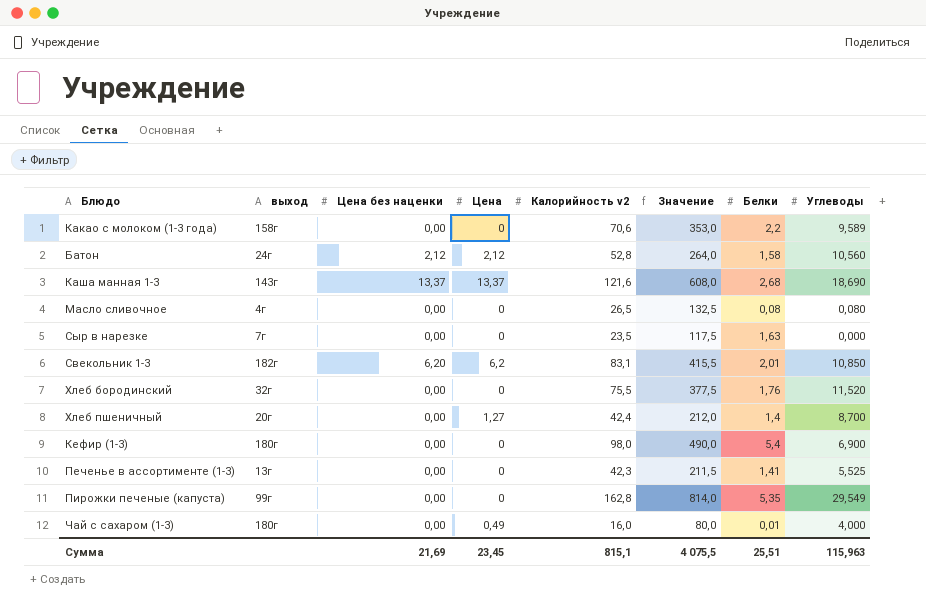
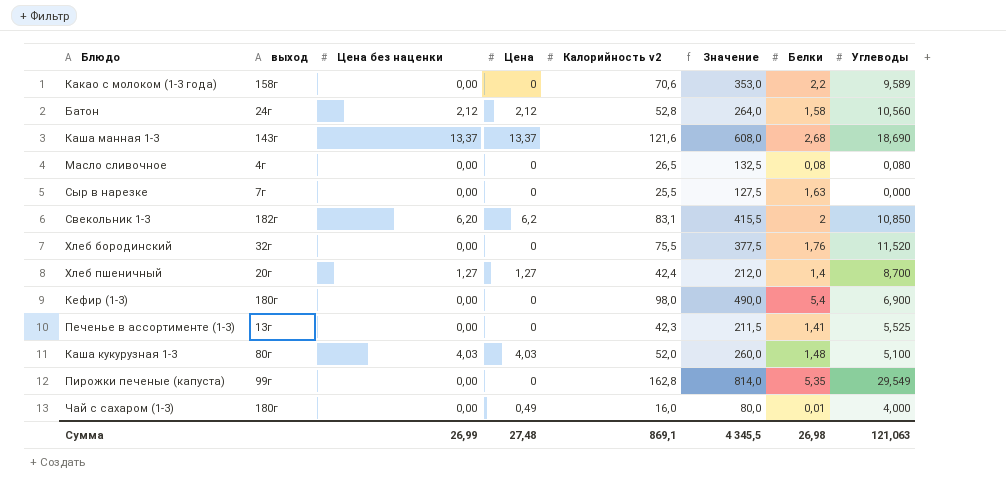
Сыр в нарезке | Калорийность v2: 23,5 -> 25,5
Сыр в нарезке | Значение: 117,5 -> 127,5
Свекольник 1-3 | Белки: 2,01 -> 2
Хлеб пшеничный | Цена без наценки: 0,00 -> 1,27
row Каша кукурузная 1-3: none -> 80г | 4,03 | 4,03 | 52,0 | 260,0 | 1,48 | 5,100
Сумма | Цена без наценки: 21,69 -> 26,99
Сумма | Цена: 23,45 -> 27,48
Сумма | Калорийность v2: 815,1 -> 869,1
Сумма | Значение: 4 075,5 -> 4 345,5
Сумма | Белки: 25,51 -> 26,98
Сумма | Углеводы: 115,963 -> 121,063

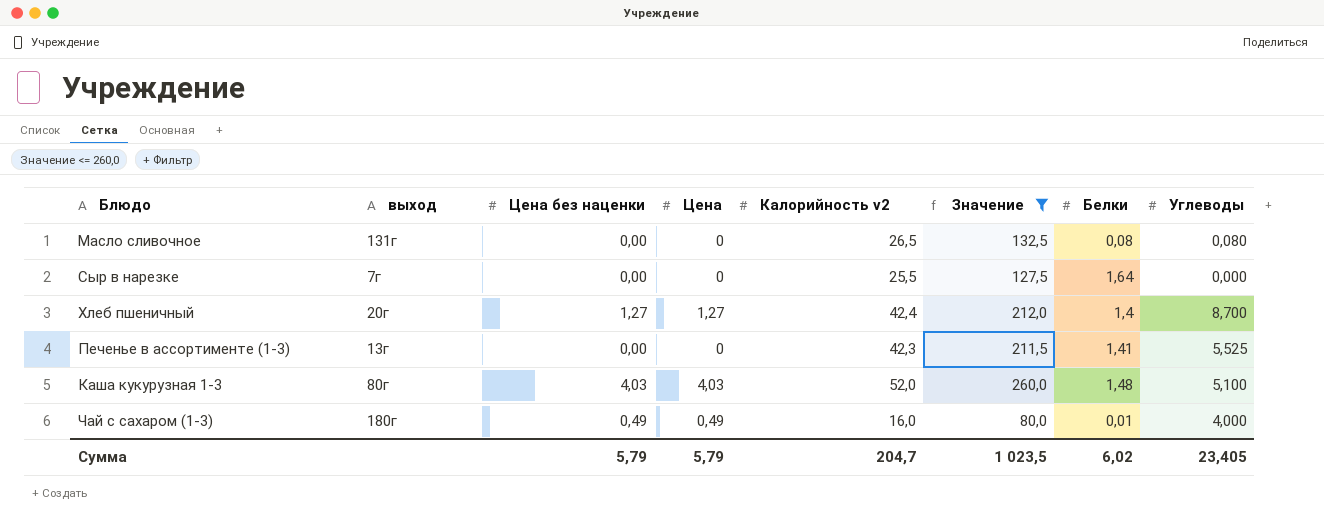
filter: none -> Значение <= 260,0
Масло сливочное | выход: 4г -> 131г
Сыр в нарезке | Белки: 1,63 -> 1,64
Чай с сахаром (1-3) | Цена без наценки: 0,00 -> 0,49
Сумма | Цена без наценки: 26,99 -> 5,79
Сумма | Цена: 27,48 -> 5,79
Сумма | Калорийность v2: 869,1 -> 204,7
Сумма | Значение: 4 345,5 -> 1 023,5
Сумма | Белки: 26,98 -> 6,02
Сумма | Углеводы: 121,063 -> 23,405

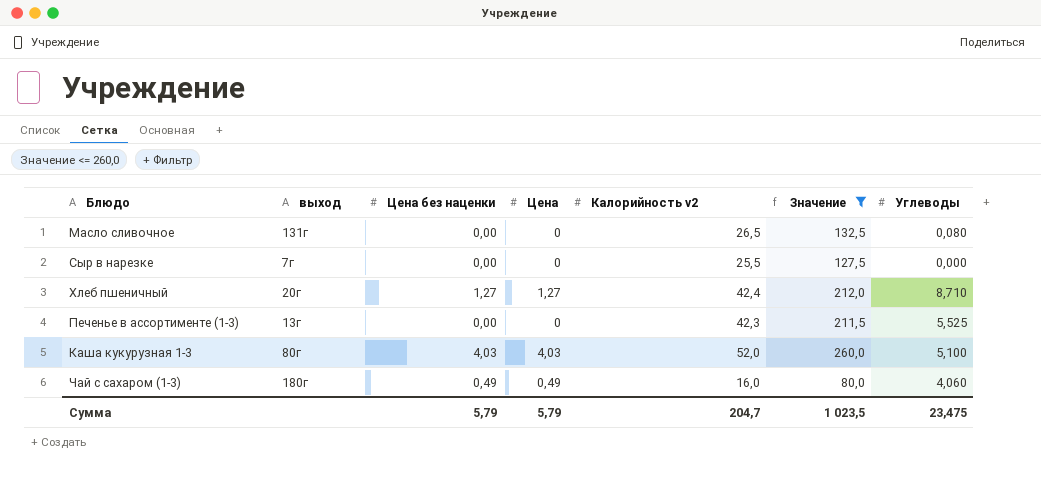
column Белки | position: 7 -> none
Хлеб пшеничный | Углеводы: 8,700 -> 8,710
Чай с сахаром (1-3) | Углеводы: 4,000 -> 4,060
Сумма | Углеводы: 23,405 -> 23,475

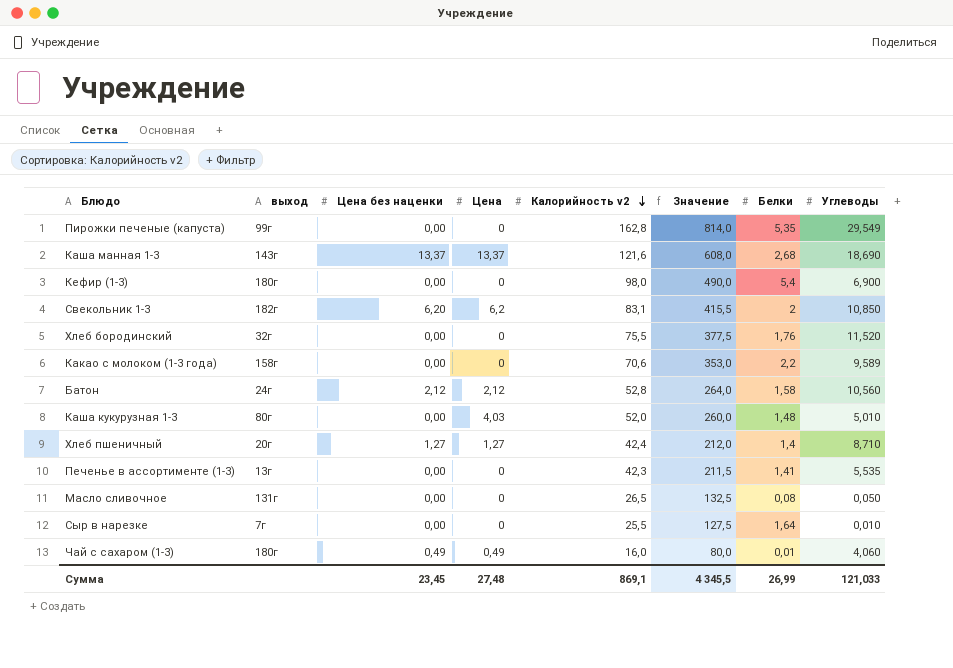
filter: Значение <= 260,0 -> none
row order: none -> Калорийность v2 descending
column Белки | position: none -> 7
Каша кукурузная 1-3 | Цена без наценки: 4,03 -> 0,00
Каша кукурузная 1-3 | Углеводы: 5,100 -> 5,010
Печенье в ассортименте (1-3) | Углеводы: 5,525 -> 5,535
Масло сливочное | Углеводы: 0,080 -> 0,050
Сыр в нарезке | Углеводы: 0,000 -> 0,010
Сумма | Цена без наценки: 5,79 -> 23,45
Сумма | Цена: 5,79 -> 27,48
Сумма | Калорийность v2: 204,7 -> 869,1
Сумма | Значение: 1 023,5 -> 4 345,5
Сумма | Углеводы: 23,475 -> 121,033

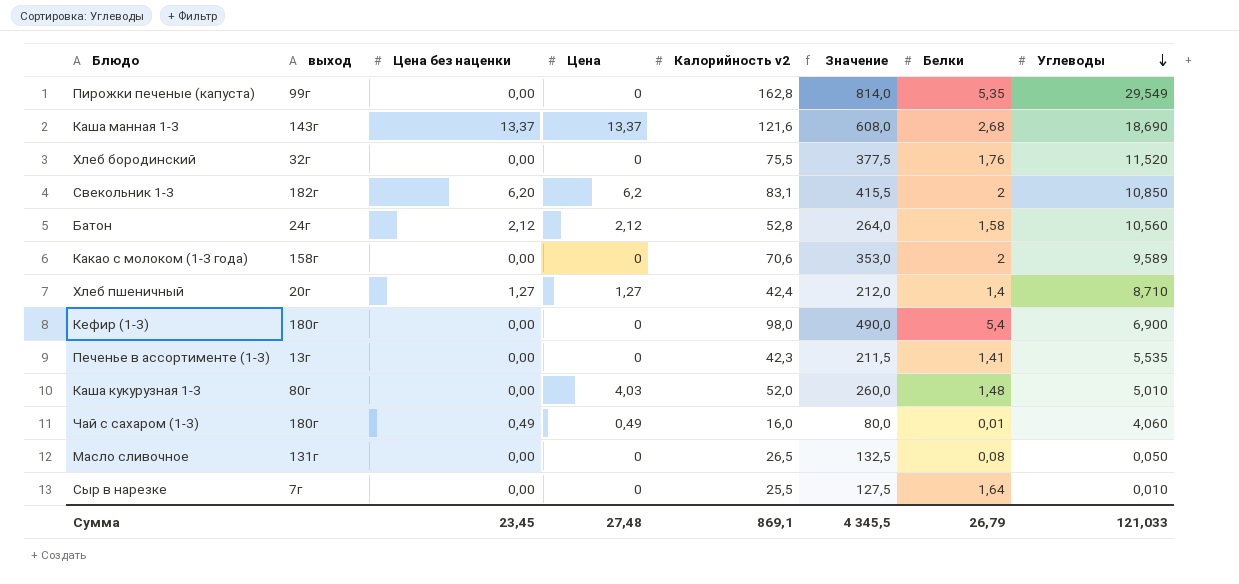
row order: Калорийность v2 descending -> Углеводы descending
Какао с молоком (1-3 года) | Белки: 2,2 -> 2
Сумма | Белки: 26,99 -> 26,79

